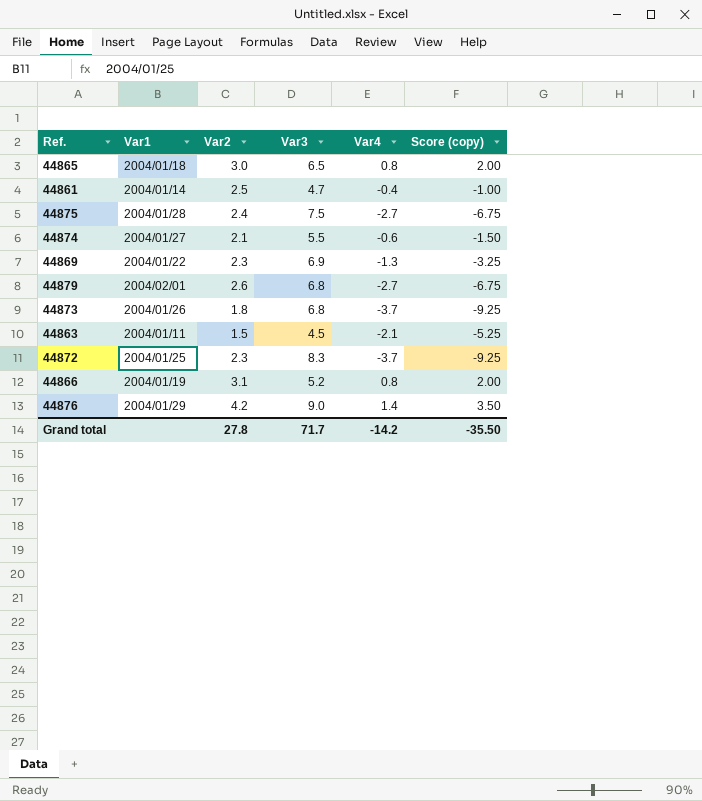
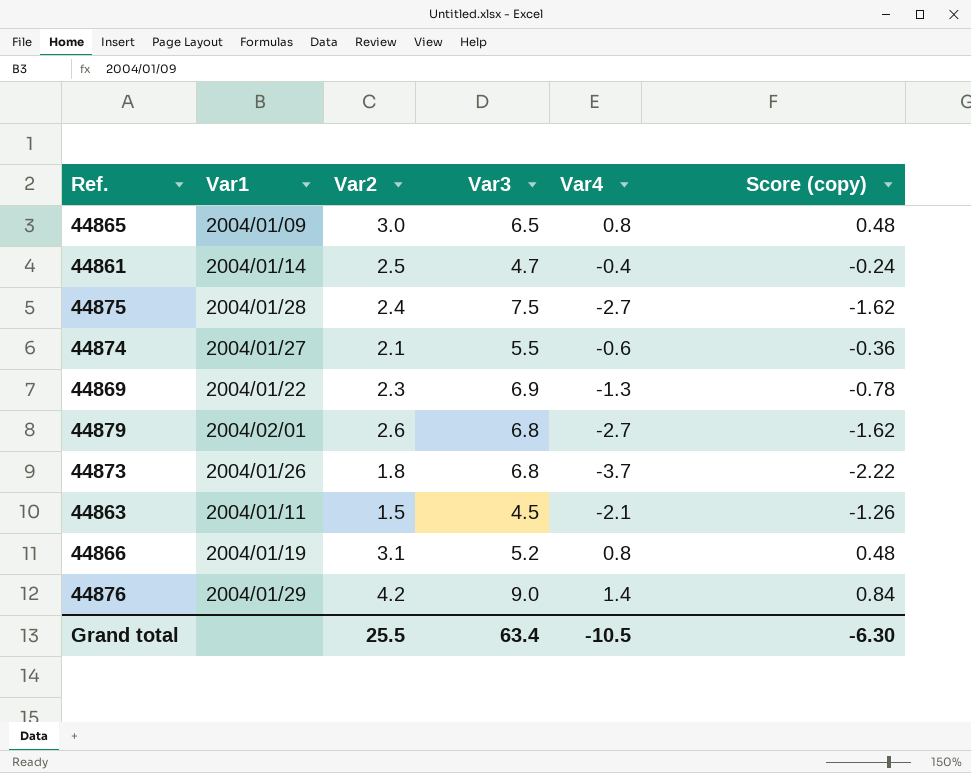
column Score (copy) | formula: [Var4] * 2.5 -> [Var4] * 0.6
row 44872: 2004/01/25 | 2.3 | 8.3 | -3.7 | -9.25 -> none
44865 | Var1: 2004/01/18 -> 2004/01/09
Grand total | Var2: 27.8 -> 25.5
Grand total | Var3: 71.7 -> 63.4
Grand total | Var4: -14.2 -> -10.5
Grand total | Score (copy): -35.50 -> -6.30

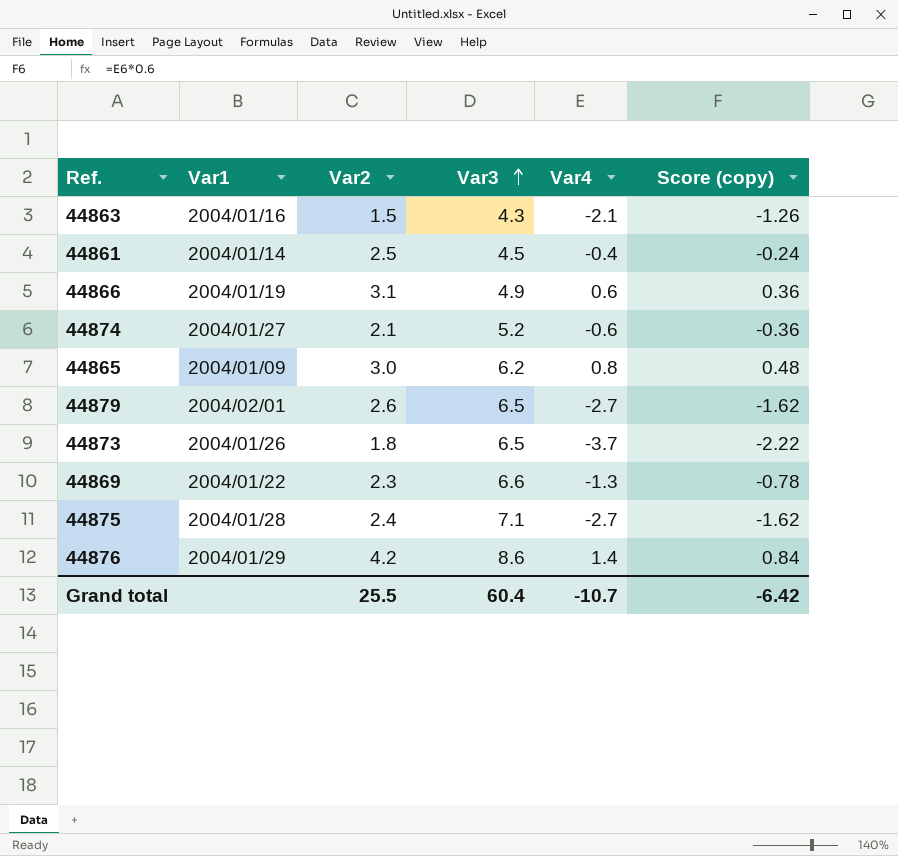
row order: none -> Var3 ascending
44863 | Var1: 2004/01/11 -> 2004/01/16
44863 | Var3: 4.5 -> 4.3
44861 | Var3: 4.7 -> 4.5
44866 | Var3: 5.2 -> 4.9
44866 | Var4: 0.8 -> 0.6
44866 | Score (copy): 0.48 -> 0.36
44874 | Var3: 5.5 -> 5.2
44865 | Var3: 6.5 -> 6.2
44879 | Var3: 6.8 -> 6.5
44873 | Var3: 6.8 -> 6.5
44869 | Var3: 6.9 -> 6.6
44875 | Var3: 7.5 -> 7.1
44876 | Var3: 9.0 -> 8.6
Grand total | Var3: 63.4 -> 60.4
Grand total | Var4: -10.5 -> -10.7
Grand total | Score (copy): -6.30 -> -6.42

